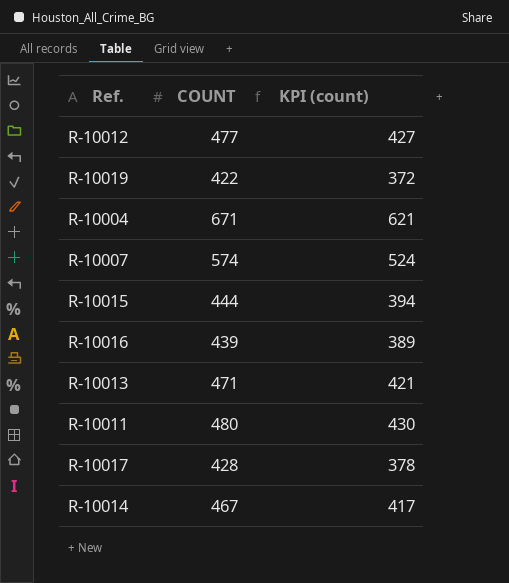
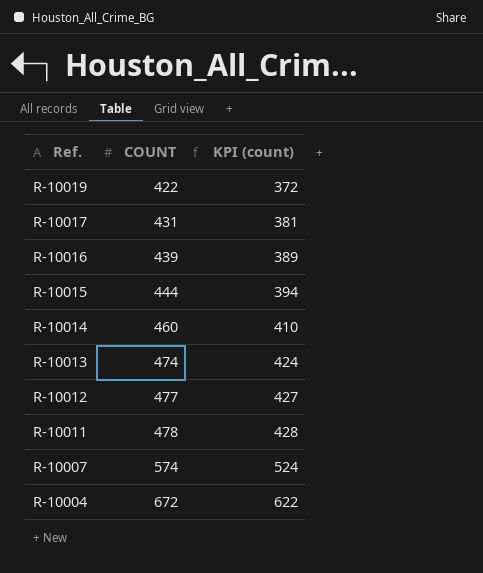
row order: none -> Ref. descending
R-10017 | COUNT: 428 -> 431
R-10017 | KPI (count): 378 -> 381
R-10014 | COUNT: 467 -> 460
R-10014 | KPI (count): 417 -> 410
R-10013 | COUNT: 471 -> 474
R-10013 | KPI (count): 421 -> 424
R-10011 | COUNT: 480 -> 478
R-10011 | KPI (count): 430 -> 428
R-10004 | COUNT: 671 -> 672
R-10004 | KPI (count): 621 -> 622

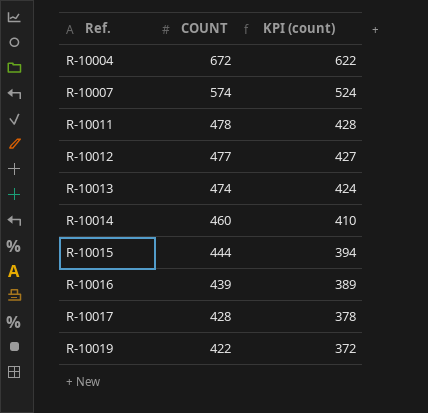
row order: Ref. descending -> Ref. ascending
R-10017 | COUNT: 431 -> 428
R-10017 | KPI (count): 381 -> 378

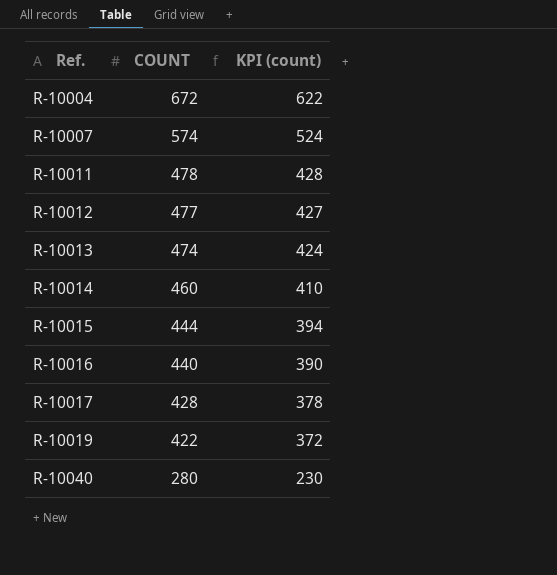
R-10016 | COUNT: 439 -> 440
R-10016 | KPI (count): 389 -> 390
row R-10040: none -> 280 | 230

